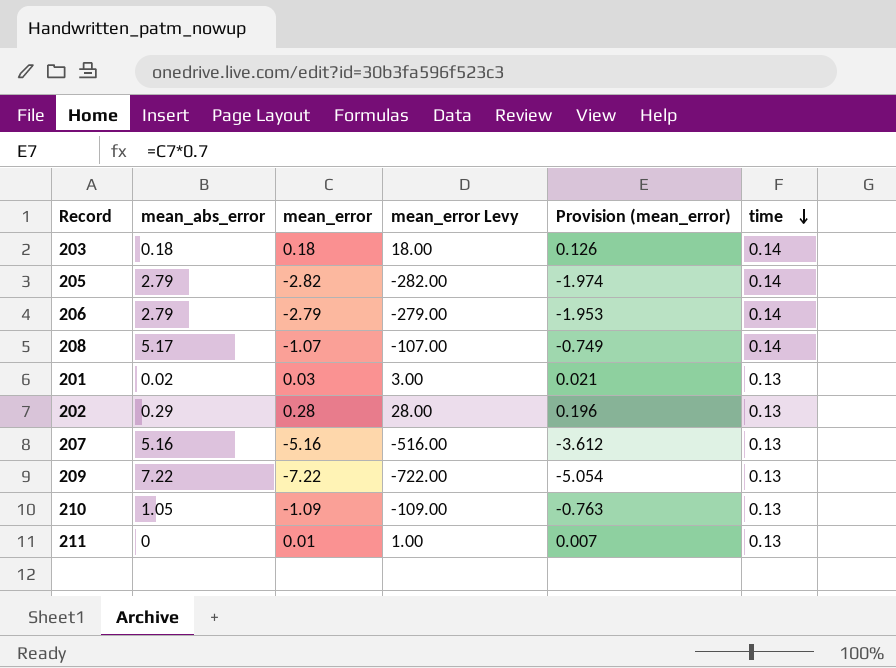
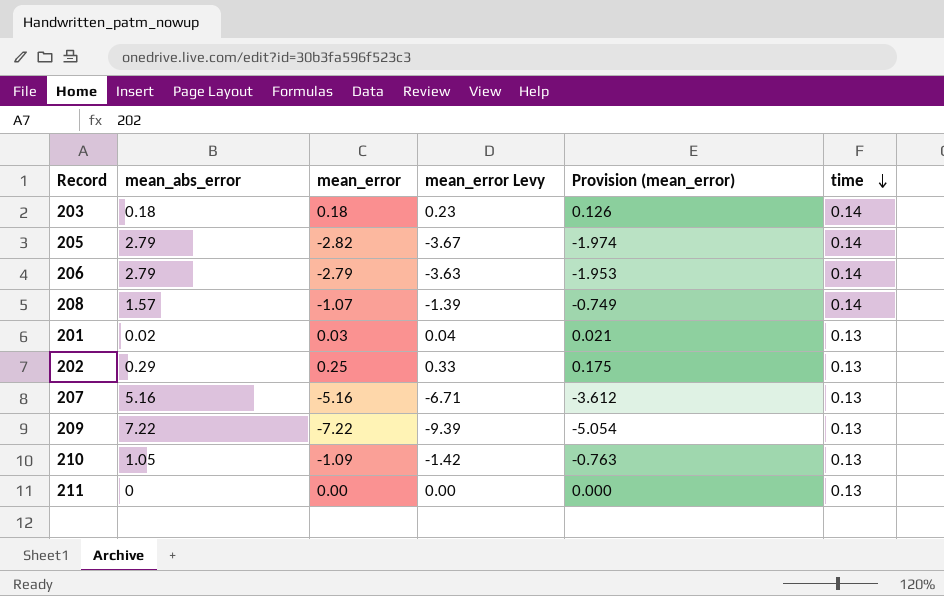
column mean_error Levy | formula: [mean_error] * 100 -> [mean_error] * 1.3
208 | mean_abs_error: 5.17 -> 1.57
202 | mean_error: 0.28 -> 0.25
202 | Provision (mean_error): 0.196 -> 0.175
211 | mean_error: 0.01 -> 0.00
211 | Provision (mean_error): 0.007 -> 0.000

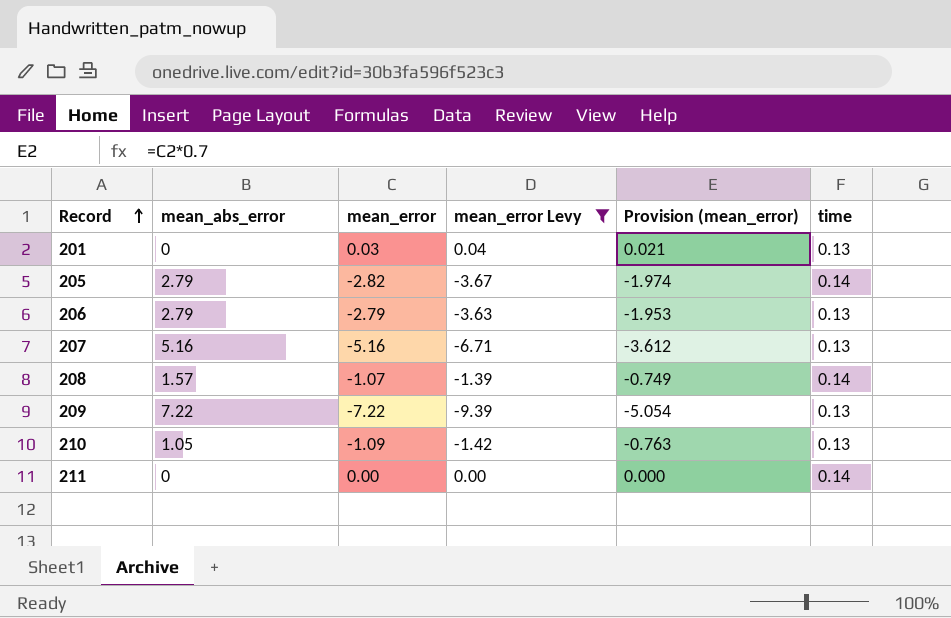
filter: none -> mean_error Levy <= 0.04
row order: time descending -> Record ascending
201 | mean_abs_error: 0.02 -> 0
206 | time: 0.14 -> 0.13
211 | time: 0.13 -> 0.14

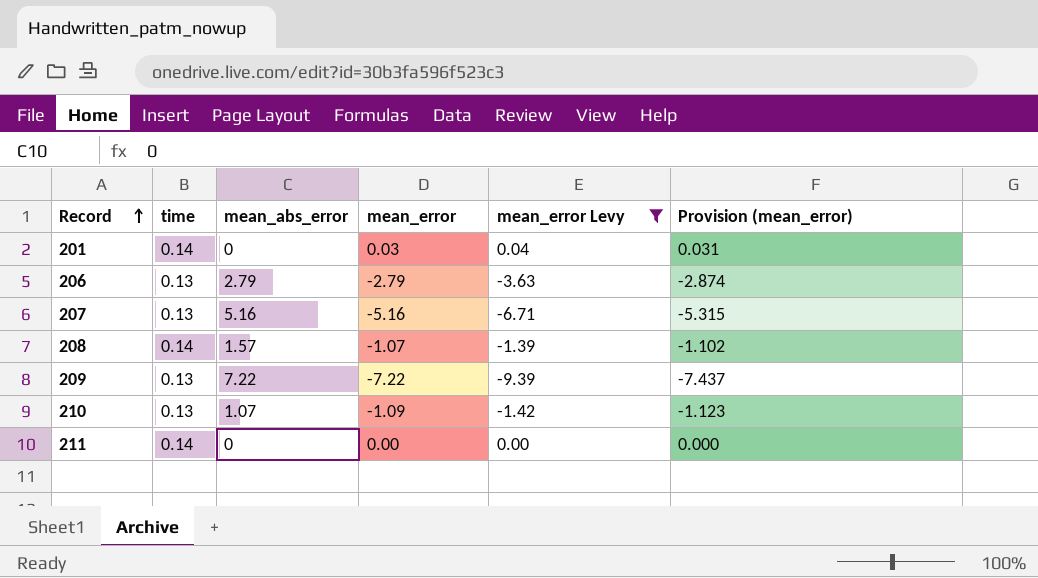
column time | position: 6 -> 2
column Provision (mean_error) | formula: [mean_error] * 0.7 -> [mean_error] * 1.03
row 205: 2.79 | -2.82 | -3.67 | -1.974 | 0.14 -> none
201 | time: 0.13 -> 0.14
210 | mean_abs_error: 1.05 -> 1.07

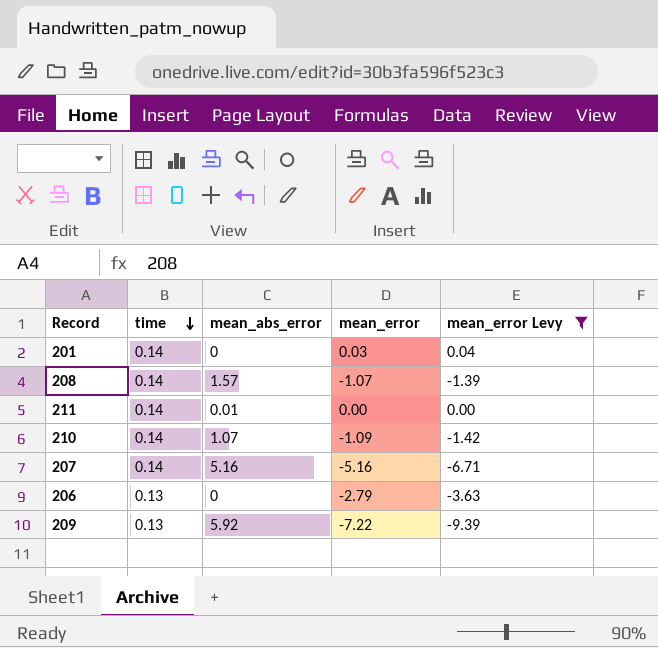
row order: Record ascending -> time descending
column Provision (mean_error) | formula: [mean_error] * 1.03 -> none
211 | mean_abs_error: 0 -> 0.01
210 | time: 0.13 -> 0.14
207 | time: 0.13 -> 0.14
206 | mean_abs_error: 2.79 -> 0
209 | mean_abs_error: 7.22 -> 5.92

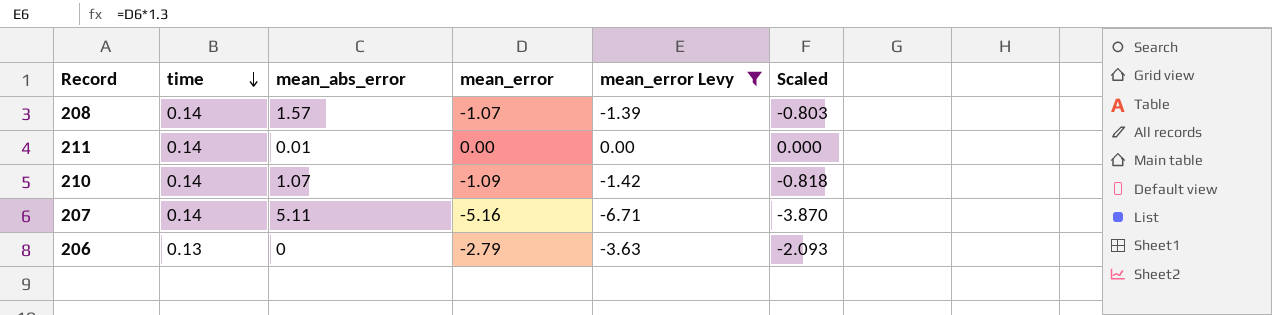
column Scaled | formula: none -> [mean_error] * 0.75
row 201: 0.14 | 0 | 0.03 | 0.04 -> none
row 209: 0.13 | 5.92 | -7.22 | -9.39 -> none
207 | mean_abs_error: 5.16 -> 5.11

